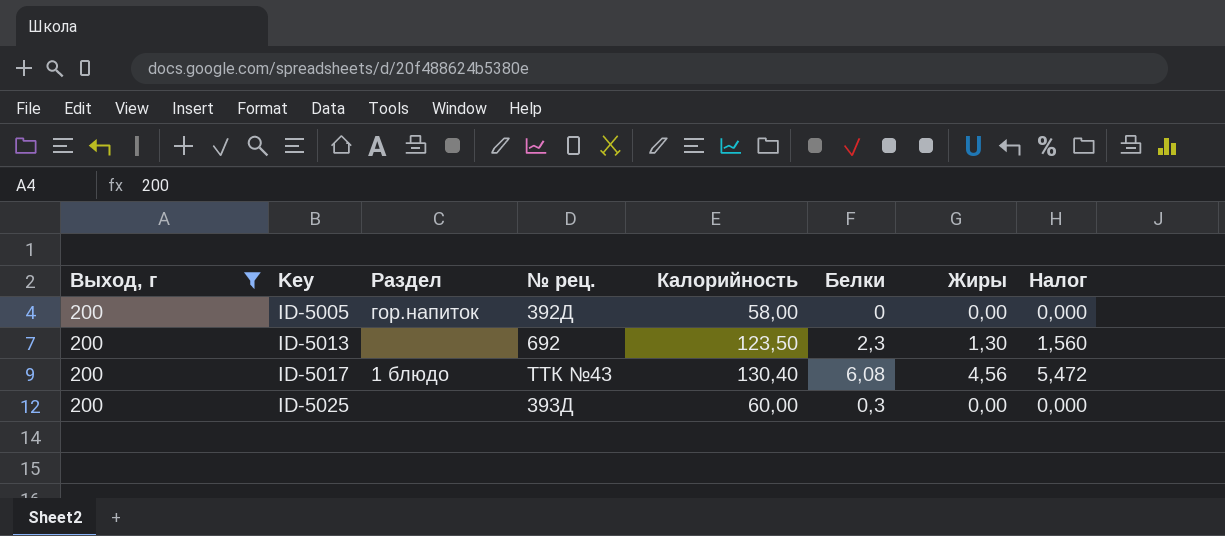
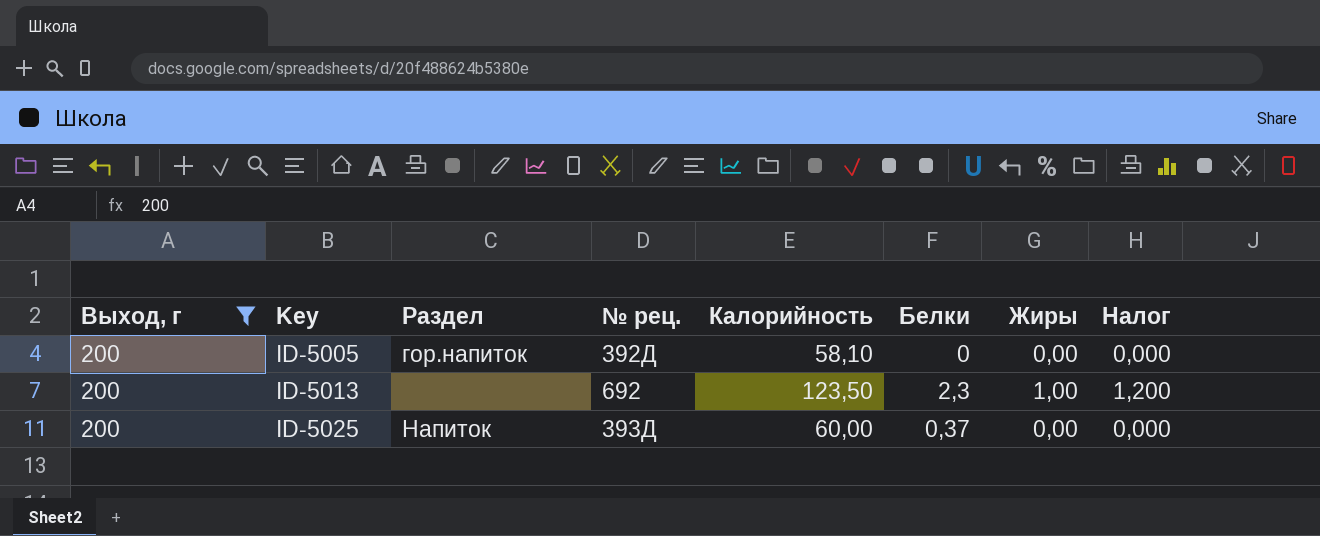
row ID-5017: 200 | 1 блюдо | ТТК №43 | 130,40 | 6,08 | 4,56 | 5,472 -> none
ID-5005 | Калорийность: 58,00 -> 58,10
ID-5013 | Жиры: 1,30 -> 1,00
ID-5013 | Налог: 1,560 -> 1,200
ID-5025 | Раздел: none -> Напиток
ID-5025 | Белки: 0,3 -> 0,37

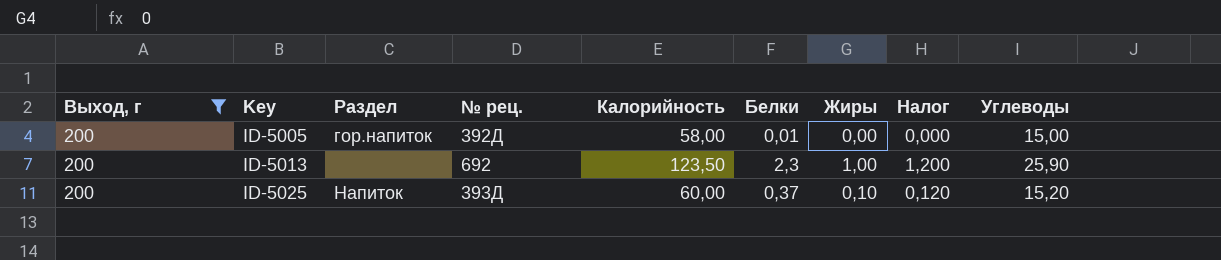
column Углеводы | position: none -> 9
ID-5005 | Калорийность: 58,10 -> 58,00
ID-5005 | Белки: 0 -> 0,01
ID-5025 | Жиры: 0,00 -> 0,10
ID-5025 | Налог: 0,000 -> 0,120

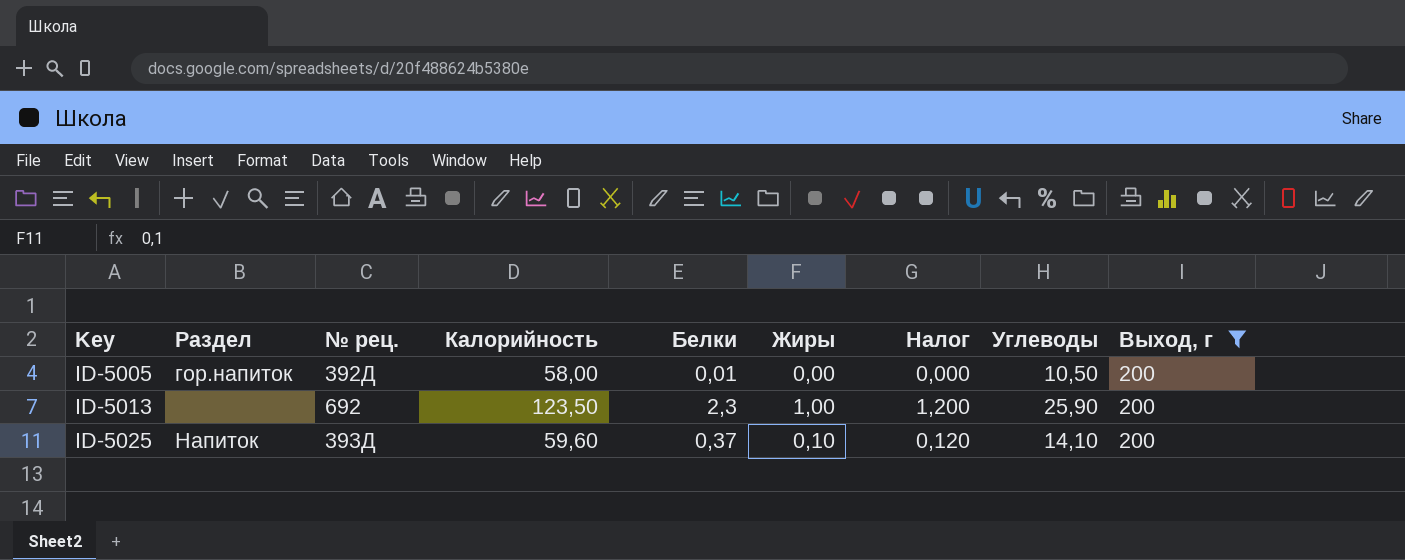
column Выход, г | position: 1 -> 9
ID-5005 | Углеводы: 15,00 -> 10,50
ID-5025 | Калорийность: 60,00 -> 59,60
ID-5025 | Углеводы: 15,20 -> 14,10

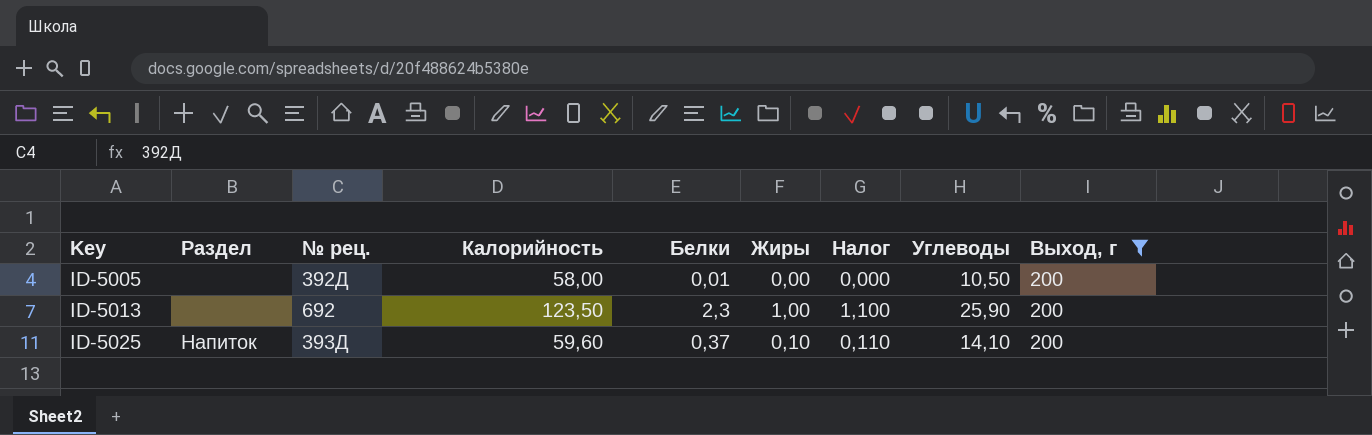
column Налог | formula: [Жиры] * 1,2 -> [Жиры] * 1,1
ID-5005 | Раздел: гор.напиток -> none

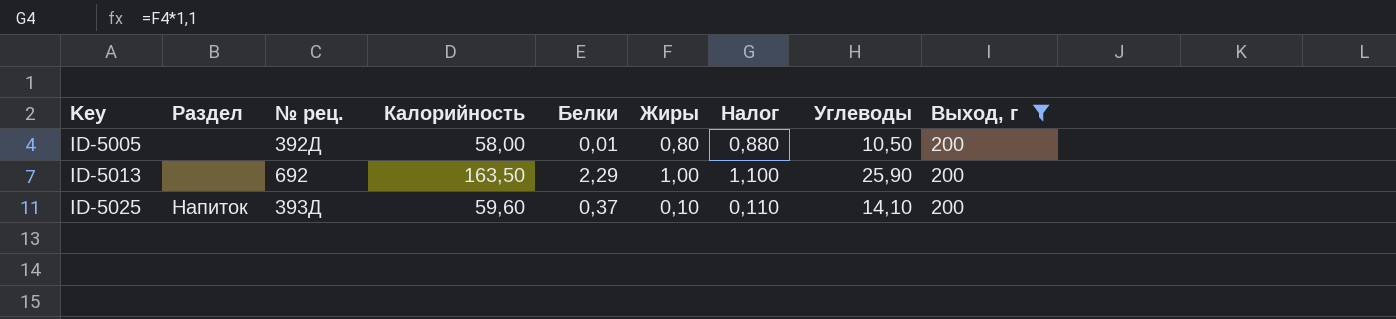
ID-5005 | Жиры: 0,00 -> 0,80
ID-5005 | Налог: 0,000 -> 0,880
ID-5013 | Калорийность: 123,50 -> 163,50
ID-5013 | Белки: 2,3 -> 2,29

